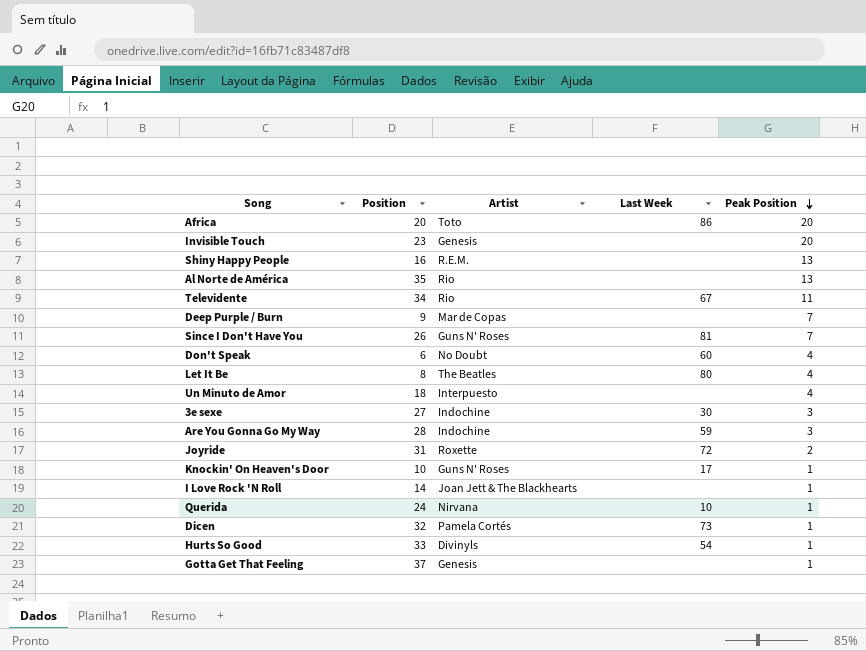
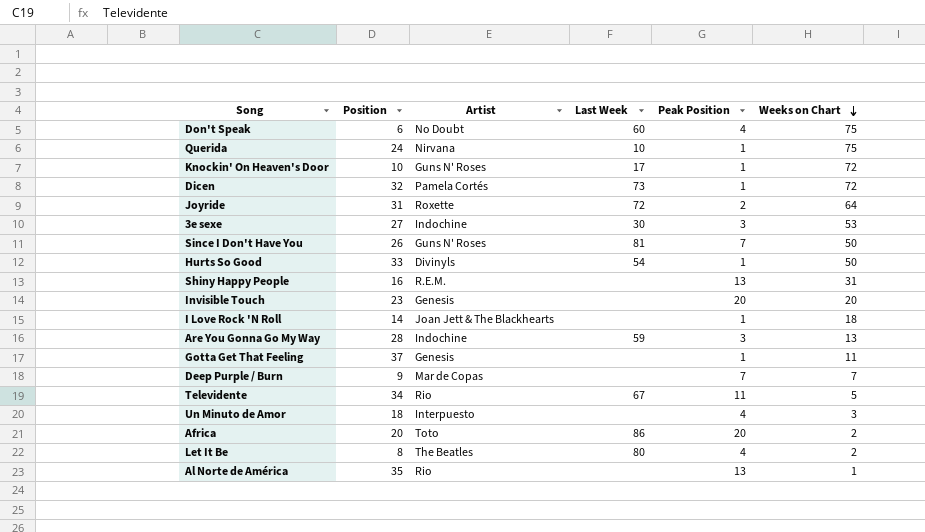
row order: Peak Position descending -> Weeks on Chart descending
column Weeks on Chart | position: none -> 6

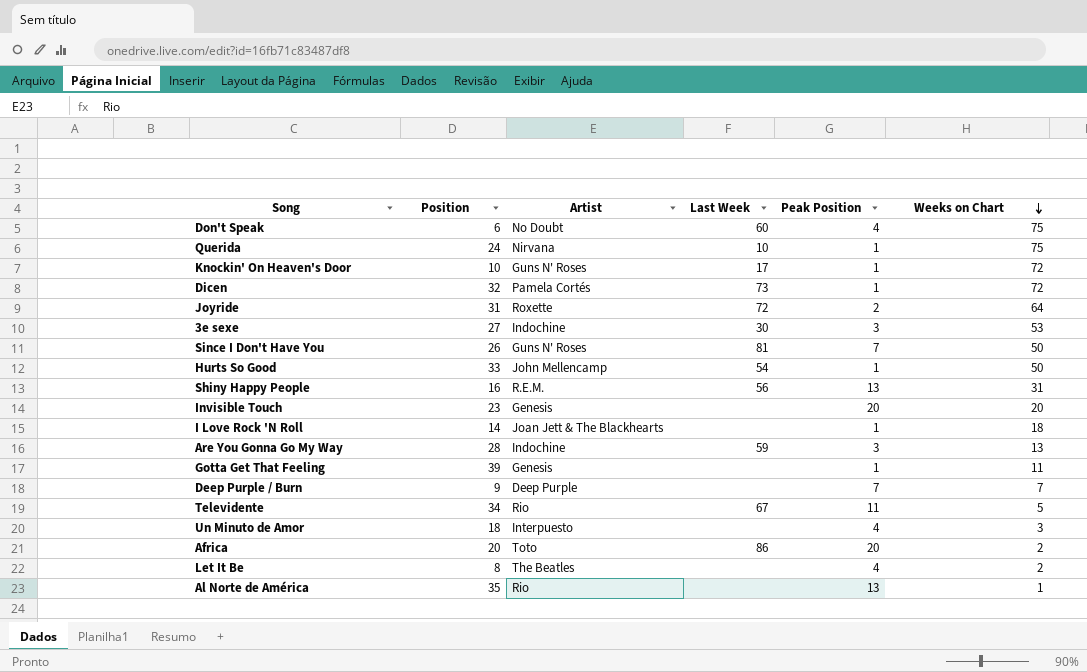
Hurts So Good | Artist: Divinyls -> John Mellencamp
Shiny Happy People | Last Week: none -> 56
Gotta Get That Feeling | Position: 37 -> 39
Deep Purple / Burn | Artist: Mar de Copas -> Deep Purple
Let It Be | Last Week: 80 -> none

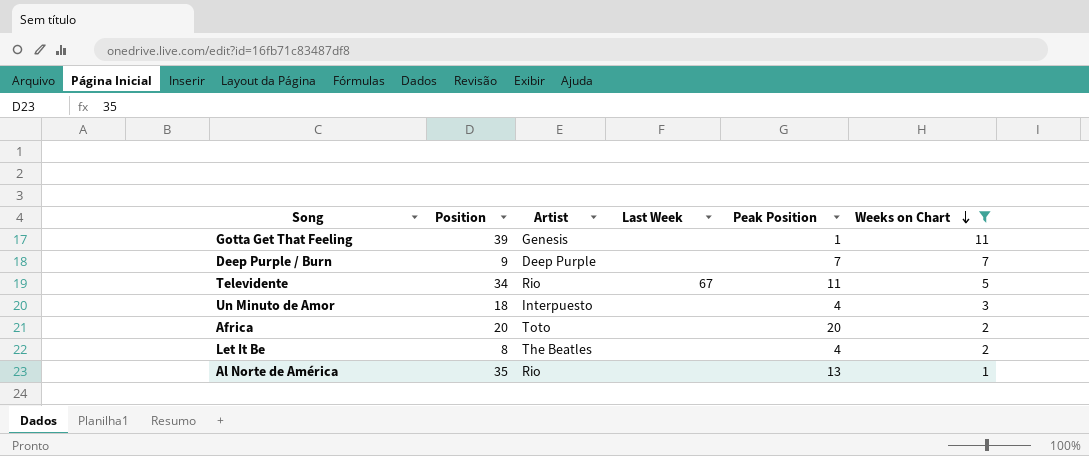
filter: none -> Weeks on Chart <= 11
Africa | Last Week: 86 -> none

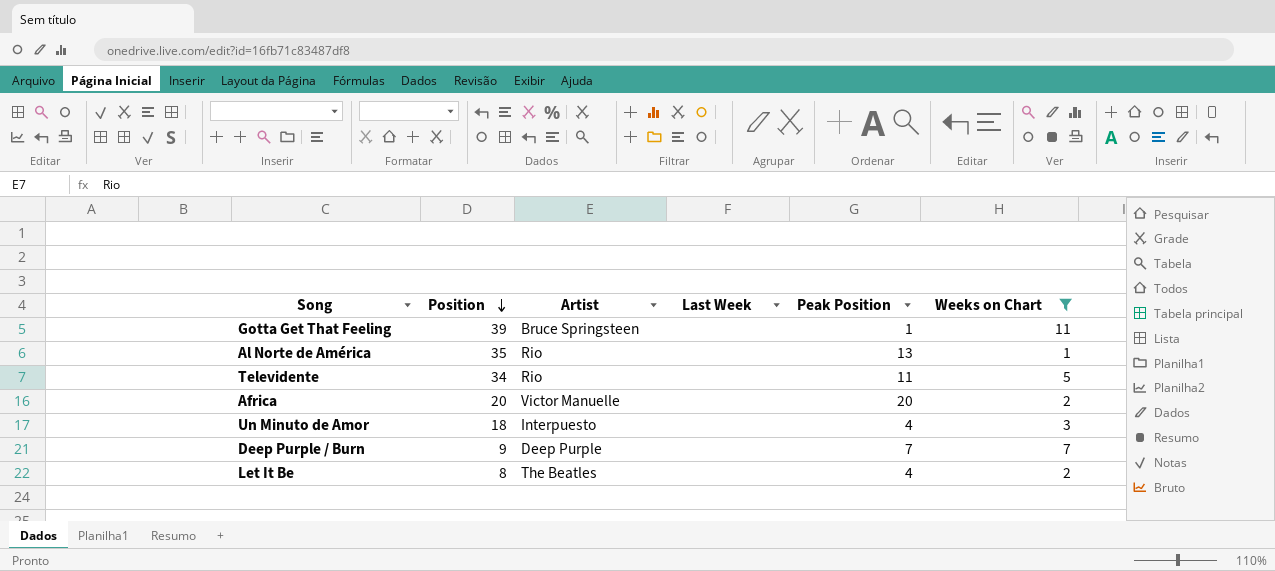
row order: Weeks on Chart descending -> Position descending
Gotta Get That Feeling | Artist: Genesis -> Bruce Springsteen
Televidente | Last Week: 67 -> none
Africa | Artist: Toto -> Victor Manuelle

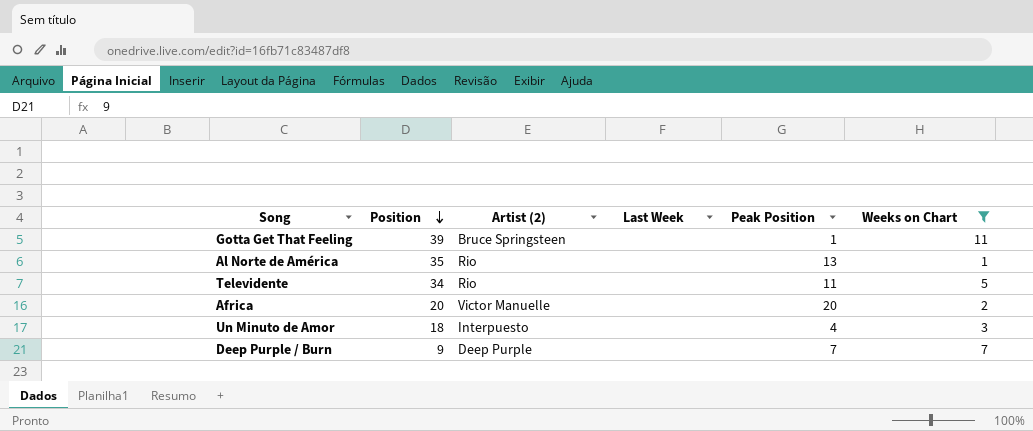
column name: Artist -> Artist (2)
row Let It Be: 8 | The Beatles | none | 4 | 2 -> none

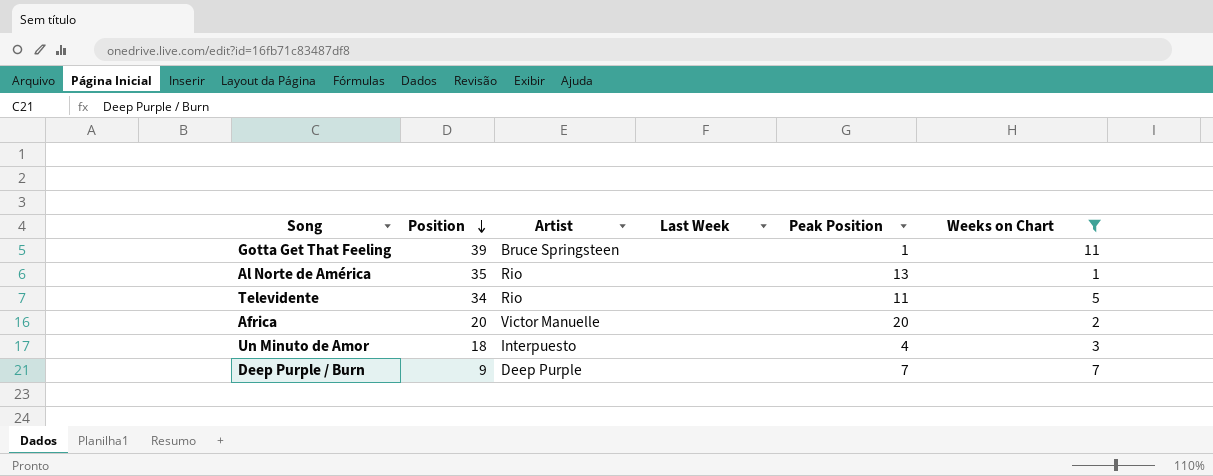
column name: Artist (2) -> Artist

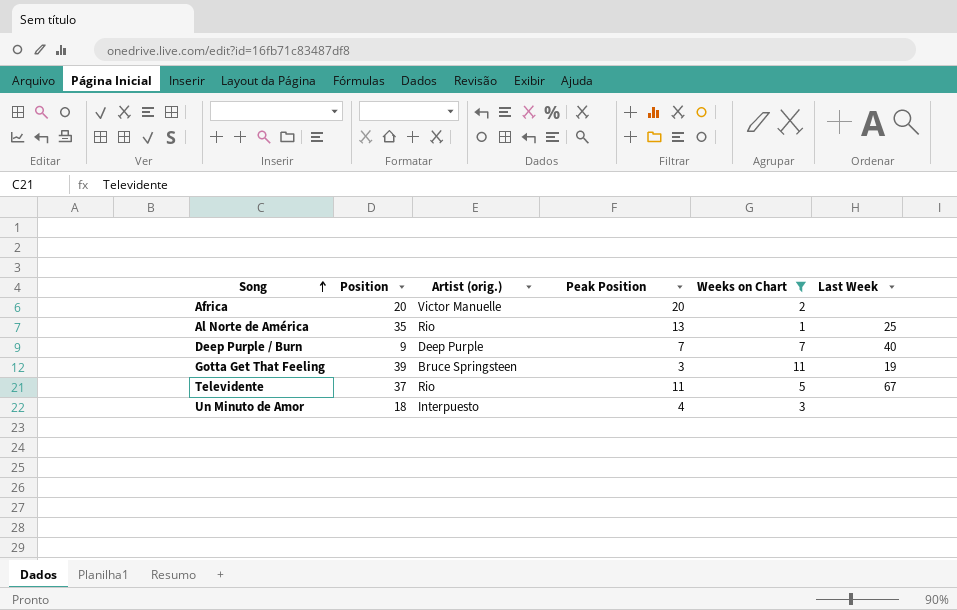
row order: Position descending -> Song ascending
column name: Artist -> Artist (orig.)
column Last Week | position: 4 -> 6
Al Norte de América | Last Week: none -> 25
Deep Purple / Burn | Last Week: none -> 40
Gotta Get That Feeling | Peak Position: 1 -> 3
Gotta Get That Feeling | Last Week: none -> 19
Televidente | Position: 34 -> 37
Televidente | Last Week: none -> 67

